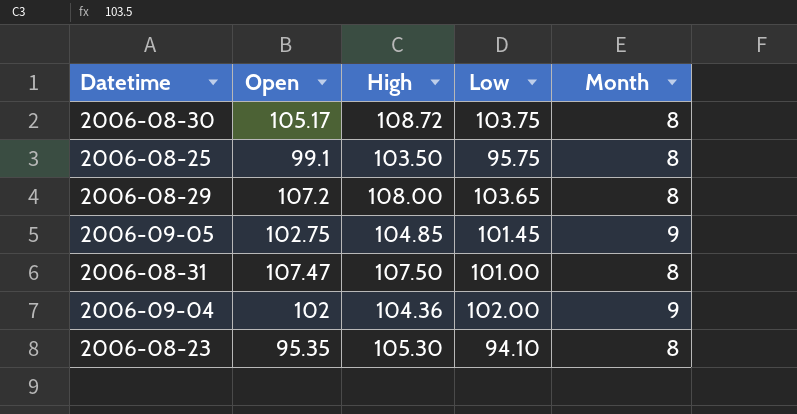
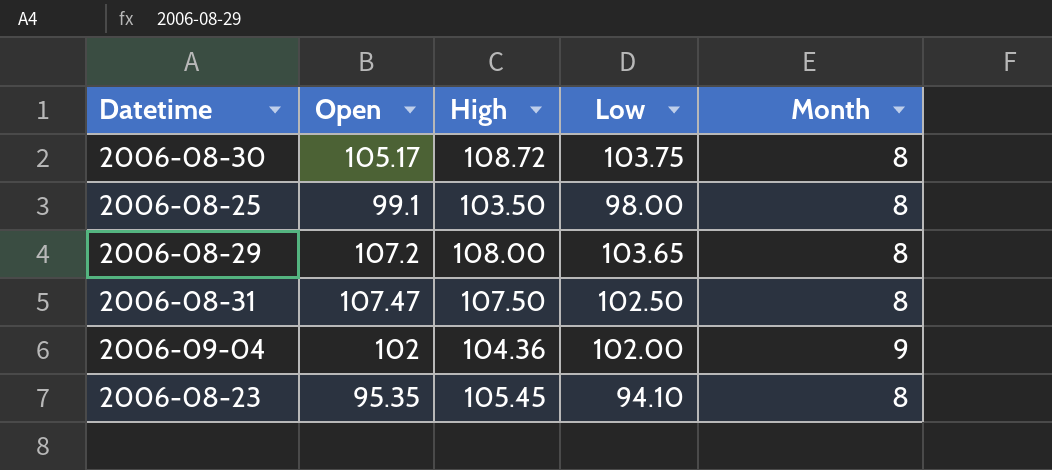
row 2006-09-05: 102.75 | 104.85 | 101.45 | 9 -> none
2006-08-25 | Low: 95.75 -> 98.00
2006-08-31 | Low: 101.00 -> 102.50
2006-08-23 | High: 105.30 -> 105.45

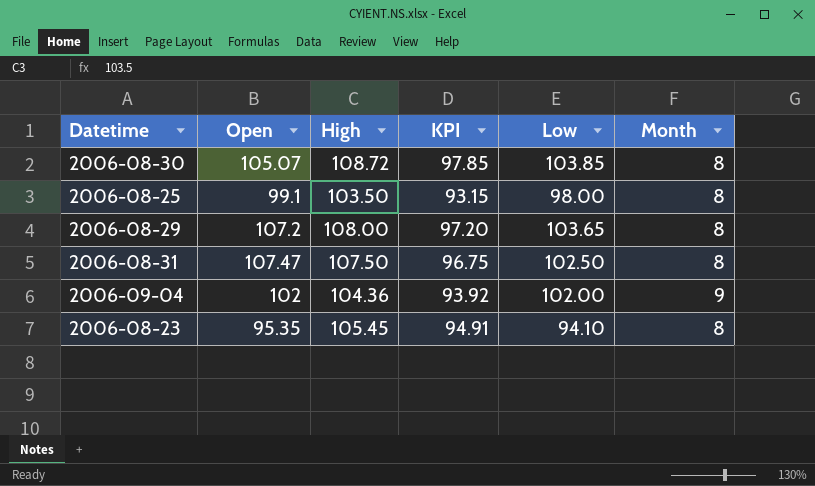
column KPI | formula: none -> [High] * 0.9
2006-08-30 | Open: 105.17 -> 105.07
2006-08-30 | Low: 103.75 -> 103.85

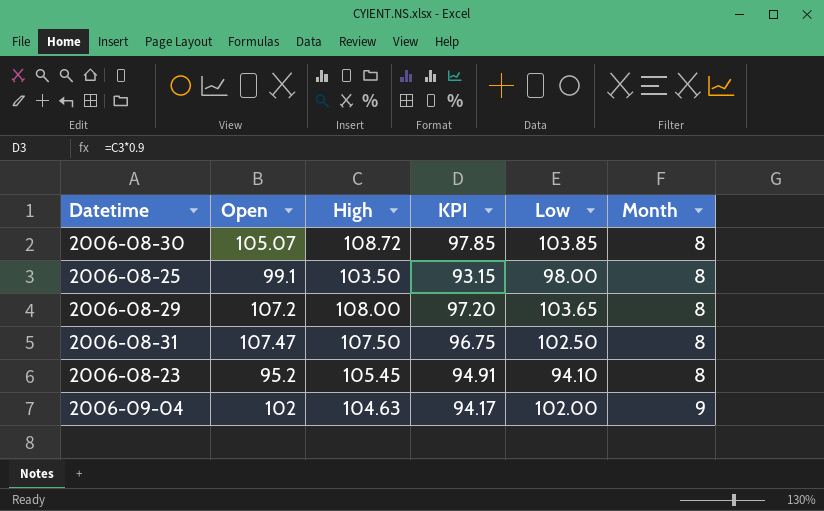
row order: none -> Month ascending
2006-08-23 | Open: 95.35 -> 95.2
2006-09-04 | High: 104.36 -> 104.63
2006-09-04 | KPI: 93.92 -> 94.17

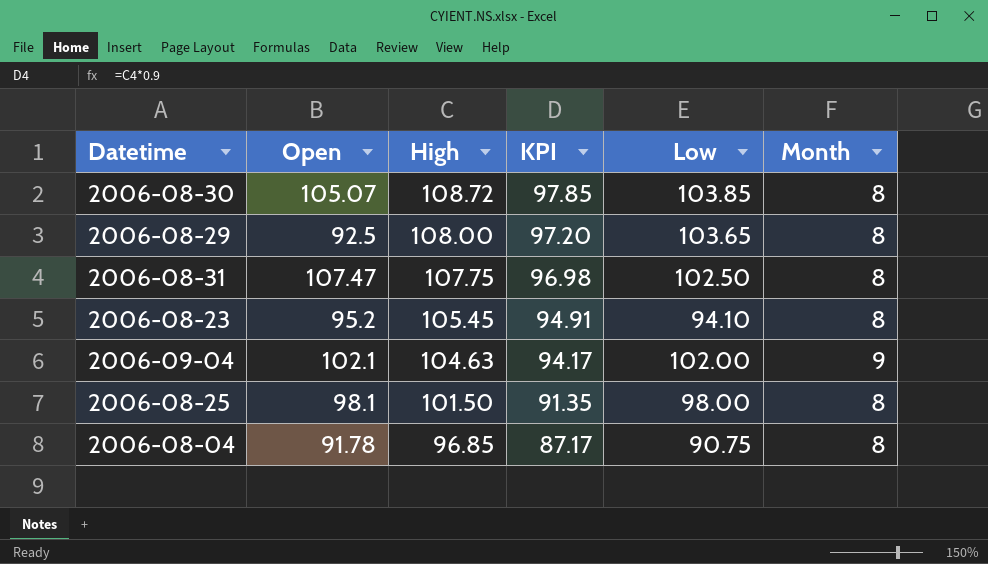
row order: Month ascending -> High descending
2006-08-29 | Open: 107.2 -> 92.5
2006-08-31 | High: 107.50 -> 107.75
2006-08-31 | KPI: 96.75 -> 96.98
2006-09-04 | Open: 102 -> 102.1
2006-08-25 | Open: 99.1 -> 98.1
2006-08-25 | High: 103.50 -> 101.50
2006-08-25 | KPI: 93.15 -> 91.35
row 2006-08-04: none -> 91.78 | 96.85 | 87.17 | 90.75 | 8

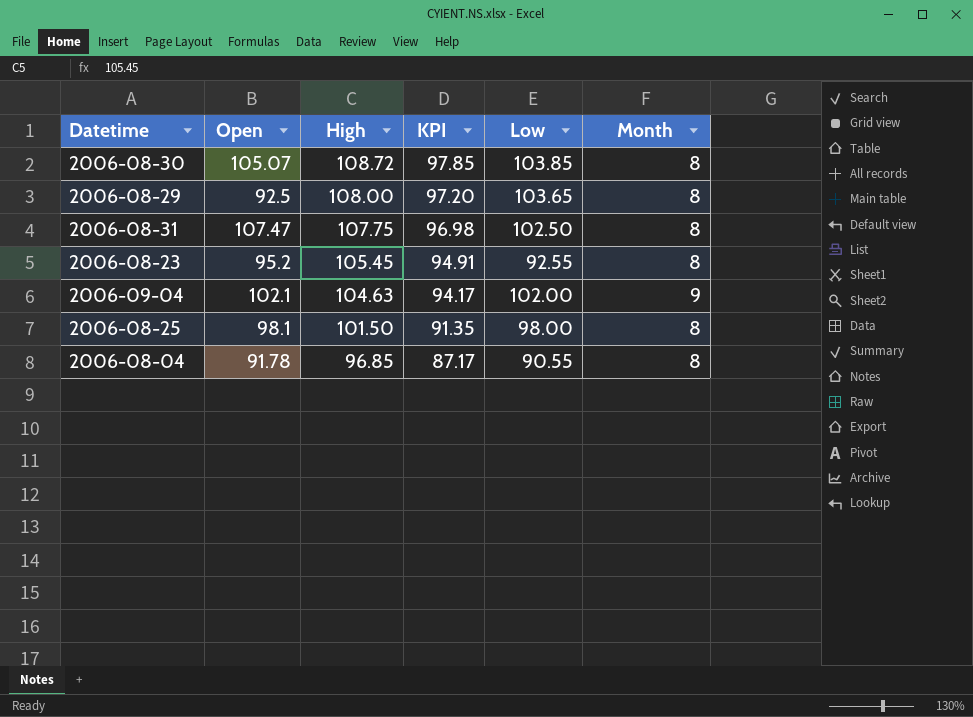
2006-08-23 | Low: 94.10 -> 92.55
2006-08-04 | Low: 90.75 -> 90.55

